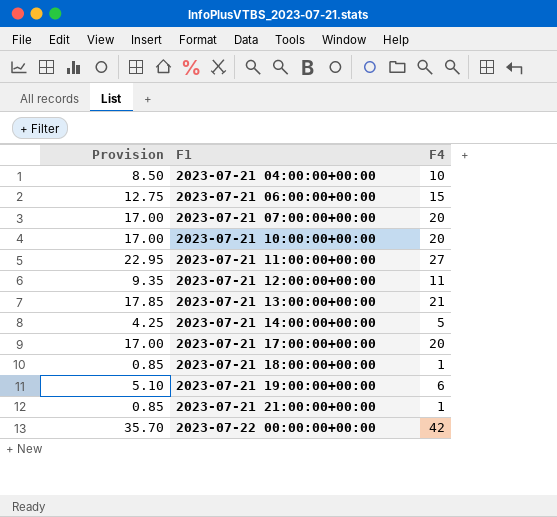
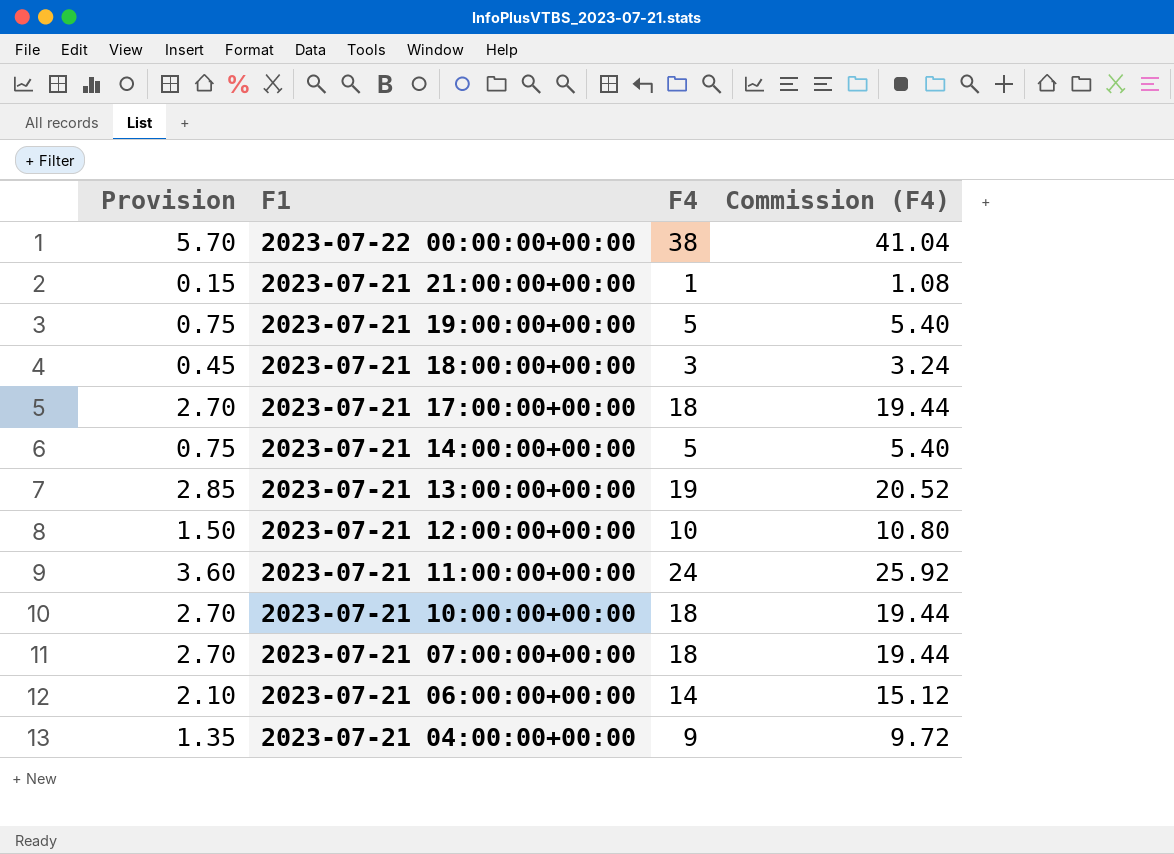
row order: F1 ascending -> F1 descending
column Provision | formula: [F4] * 0.85 -> [F4] * 0.15
column Commission (F4) | formula: none -> [F4] * 1.08
2023-07-22 00:00:00+00:00 | F4: 42 -> 38
2023-07-21 19:00:00+00:00 | F4: 6 -> 5
2023-07-21 18:00:00+00:00 | F4: 1 -> 3
2023-07-21 17:00:00+00:00 | F4: 20 -> 18
2023-07-21 13:00:00+00:00 | F4: 21 -> 19
2023-07-21 12:00:00+00:00 | F4: 11 -> 10
2023-07-21 11:00:00+00:00 | F4: 27 -> 24
2023-07-21 10:00:00+00:00 | F4: 20 -> 18
2023-07-21 07:00:00+00:00 | F4: 20 -> 18
2023-07-21 06:00:00+00:00 | F4: 15 -> 14
2023-07-21 04:00:00+00:00 | F4: 10 -> 9

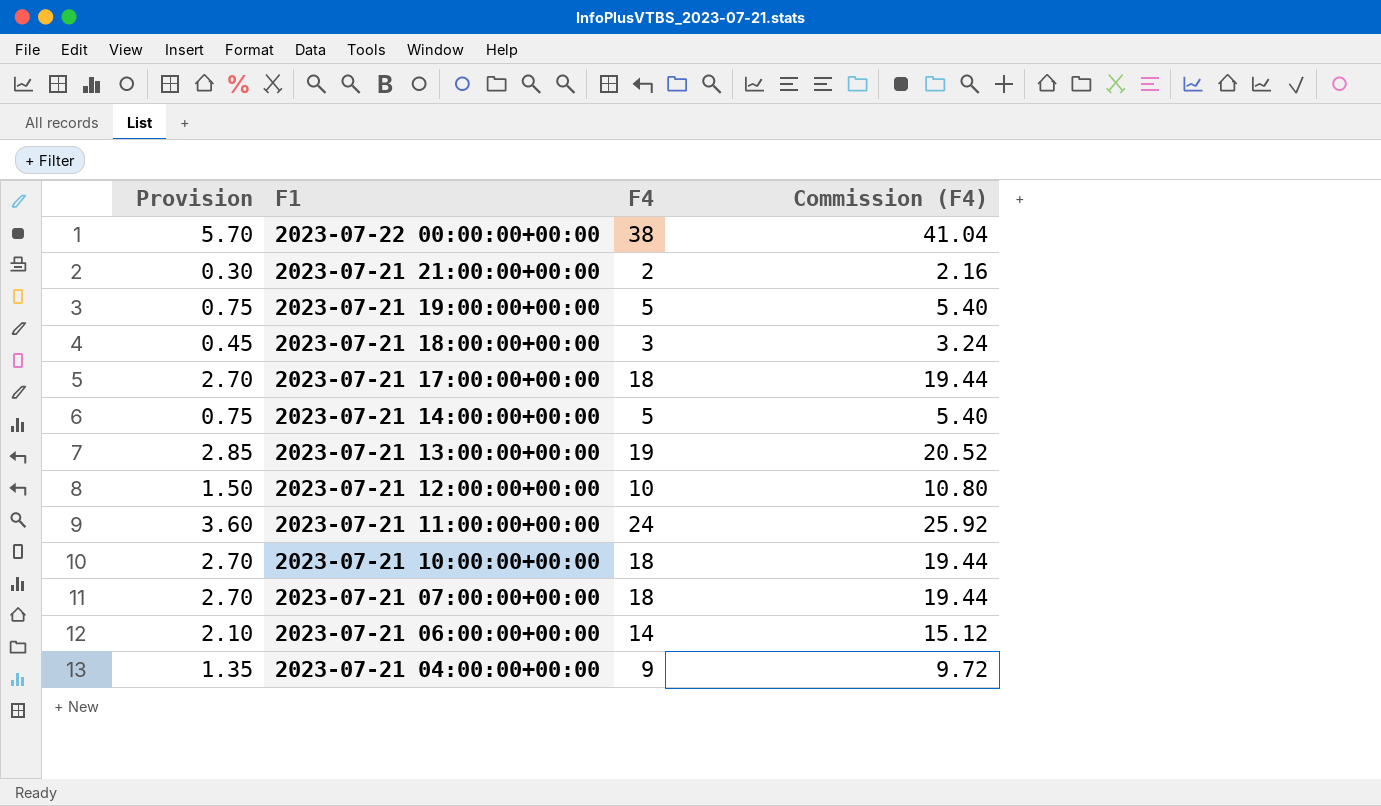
2023-07-21 21:00:00+00:00 | Provision: 0.15 -> 0.30
2023-07-21 21:00:00+00:00 | F4: 1 -> 2
2023-07-21 21:00:00+00:00 | Commission (F4): 1.08 -> 2.16

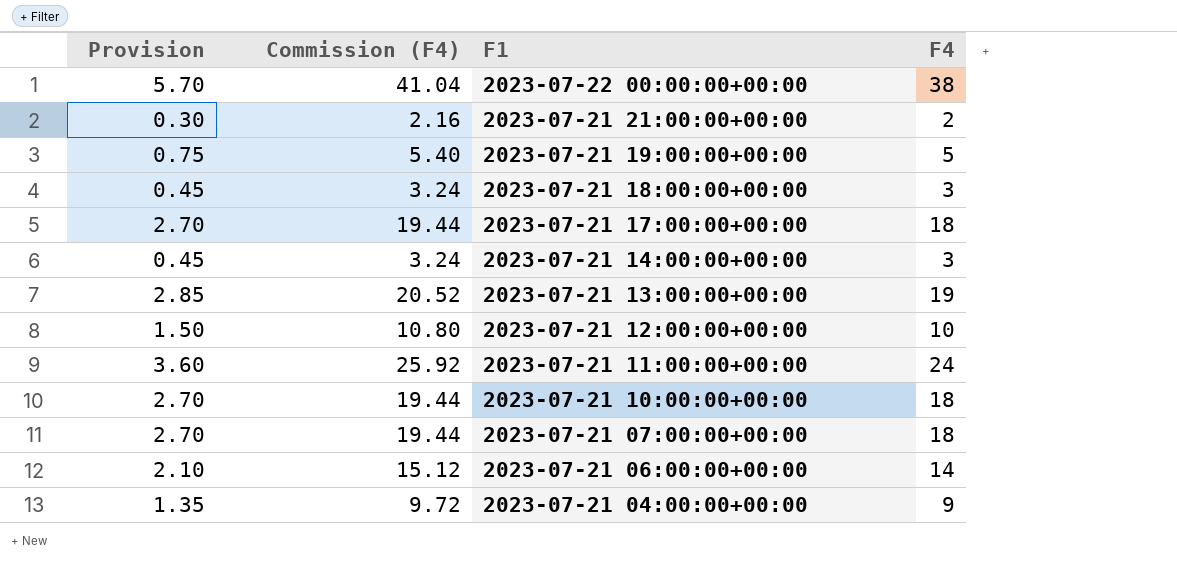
column Commission (F4) | position: 4 -> 2
2023-07-21 14:00:00+00:00 | Provision: 0.75 -> 0.45
2023-07-21 14:00:00+00:00 | Commission (F4): 5.40 -> 3.24
2023-07-21 14:00:00+00:00 | F4: 5 -> 3

